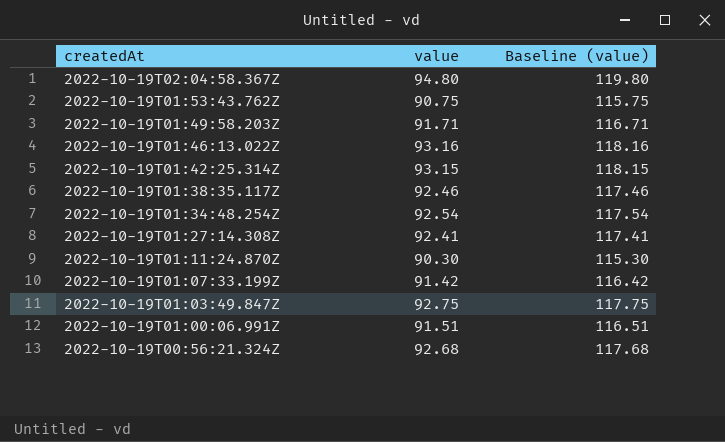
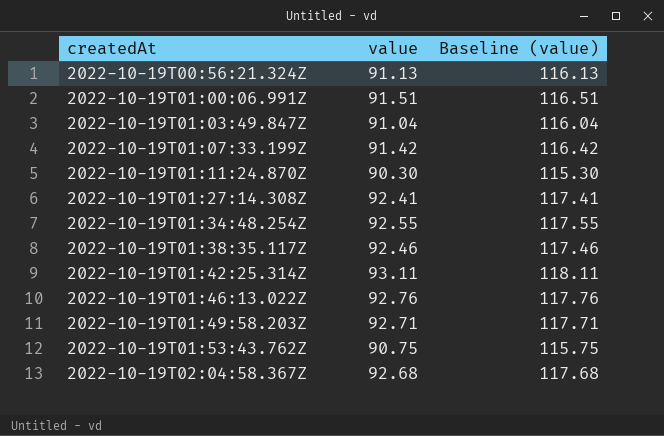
row order: createdAt descending -> createdAt ascending
2022-10-19T00:56:21.324Z | value: 92.68 -> 91.13
2022-10-19T00:56:21.324Z | Baseline (value): 117.68 -> 116.13
2022-10-19T01:03:49.847Z | value: 92.75 -> 91.04
2022-10-19T01:03:49.847Z | Baseline (value): 117.75 -> 116.04
2022-10-19T01:34:48.254Z | value: 92.54 -> 92.55
2022-10-19T01:34:48.254Z | Baseline (value): 117.54 -> 117.55
2022-10-19T01:42:25.314Z | value: 93.15 -> 93.11
2022-10-19T01:42:25.314Z | Baseline (value): 118.15 -> 118.11
2022-10-19T01:46:13.022Z | value: 93.16 -> 92.76
2022-10-19T01:46:13.022Z | Baseline (value): 118.16 -> 117.76
2022-10-19T01:49:58.203Z | value: 91.71 -> 92.71
2022-10-19T01:49:58.203Z | Baseline (value): 116.71 -> 117.71
2022-10-19T02:04:58.367Z | value: 94.80 -> 92.68
2022-10-19T02:04:58.367Z | Baseline (value): 119.80 -> 117.68

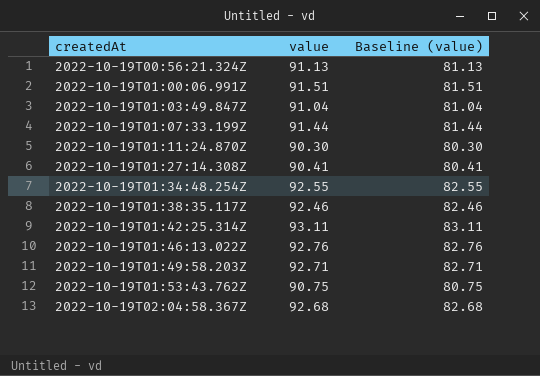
column Baseline (value) | formula: [value] + 25 -> [value] - 10
2022-10-19T01:07:33.199Z | value: 91.42 -> 91.44
2022-10-19T01:27:14.308Z | value: 92.41 -> 90.41

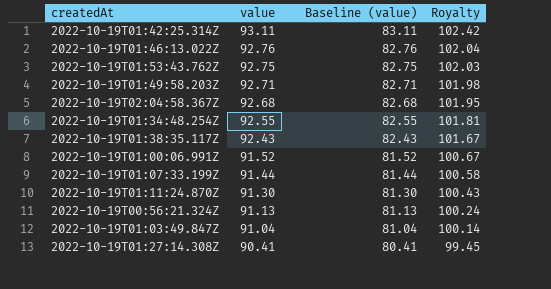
row order: createdAt ascending -> value descending
column Royalty | formula: none -> [value] * 1.1
2022-10-19T01:53:43.762Z | value: 90.75 -> 92.75
2022-10-19T01:53:43.762Z | Baseline (value): 80.75 -> 82.75
2022-10-19T01:38:35.117Z | value: 92.46 -> 92.43
2022-10-19T01:38:35.117Z | Baseline (value): 82.46 -> 82.43
2022-10-19T01:00:06.991Z | value: 91.51 -> 91.52
2022-10-19T01:00:06.991Z | Baseline (value): 81.51 -> 81.52
2022-10-19T01:11:24.870Z | value: 90.30 -> 91.30
2022-10-19T01:11:24.870Z | Baseline (value): 80.30 -> 81.30

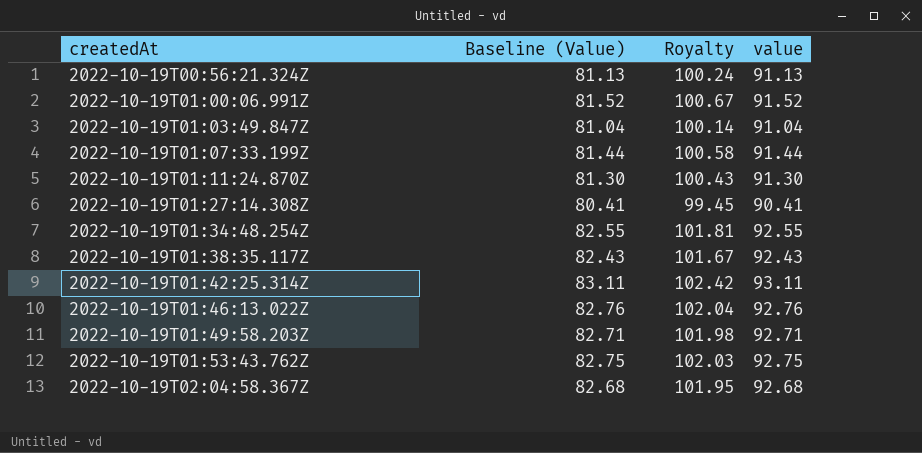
row order: value descending -> createdAt ascending
column name: Baseline (value) -> Baseline (Value)
column value | position: 2 -> 4

